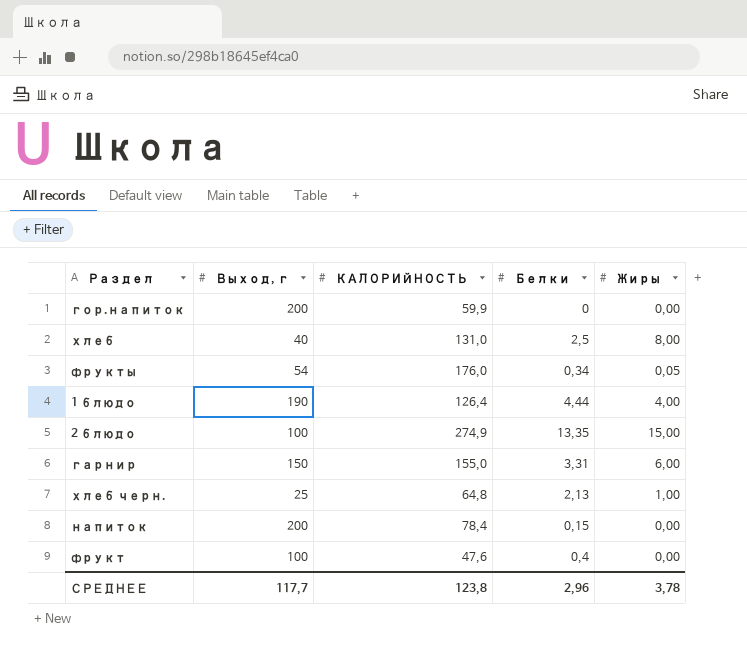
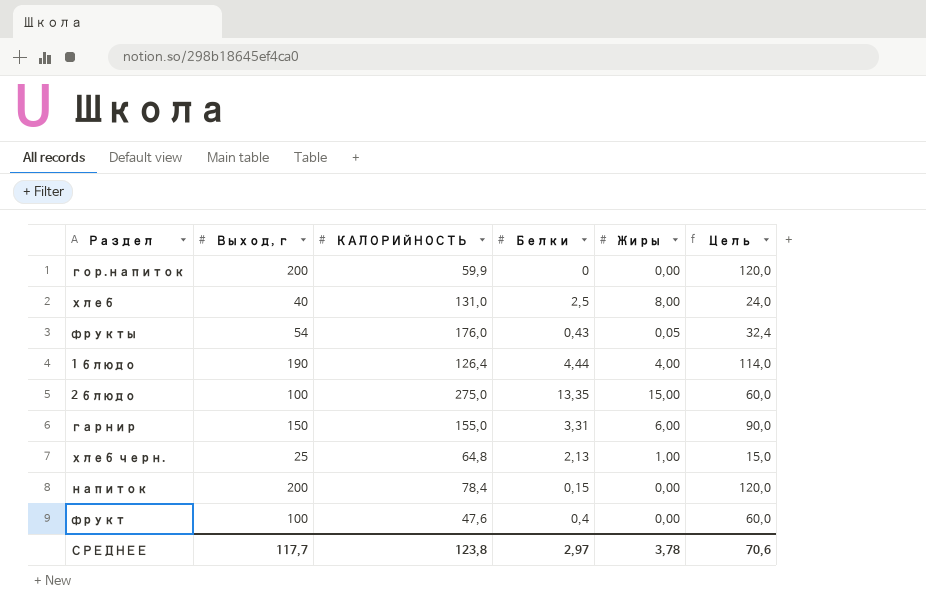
column Цель | formula: none -> [Выход, г] * 0,6
фрукты | Белки: 0,34 -> 0,43
2 блюдо | КАЛОРИЙНОСТЬ: 274,9 -> 275,0
СРЕДНЕЕ | Белки: 2,96 -> 2,97

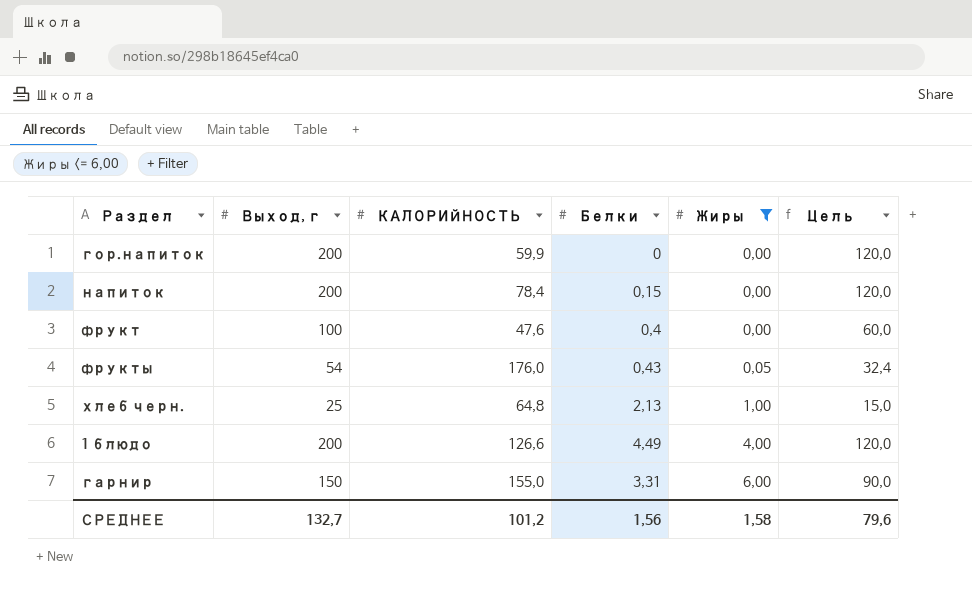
filter: none -> Жиры <= 6,00
row order: none -> Жиры ascending
1 блюдо | Выход, г: 190 -> 200
1 блюдо | КАЛОРИЙНОСТЬ: 126,4 -> 126,6
1 блюдо | Белки: 4,44 -> 4,49
1 блюдо | Цель: 114,0 -> 120,0
СРЕДНЕЕ | Выход, г: 117,7 -> 132,7
СРЕДНЕЕ | КАЛОРИЙНОСТЬ: 123,8 -> 101,2
СРЕДНЕЕ | Белки: 2,97 -> 1,56
СРЕДНЕЕ | Жиры: 3,78 -> 1,58
СРЕДНЕЕ | Цель: 70,6 -> 79,6

